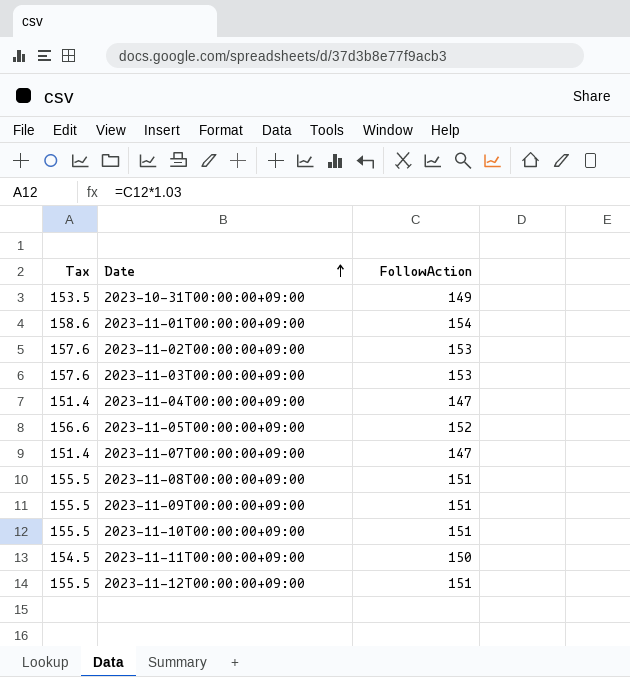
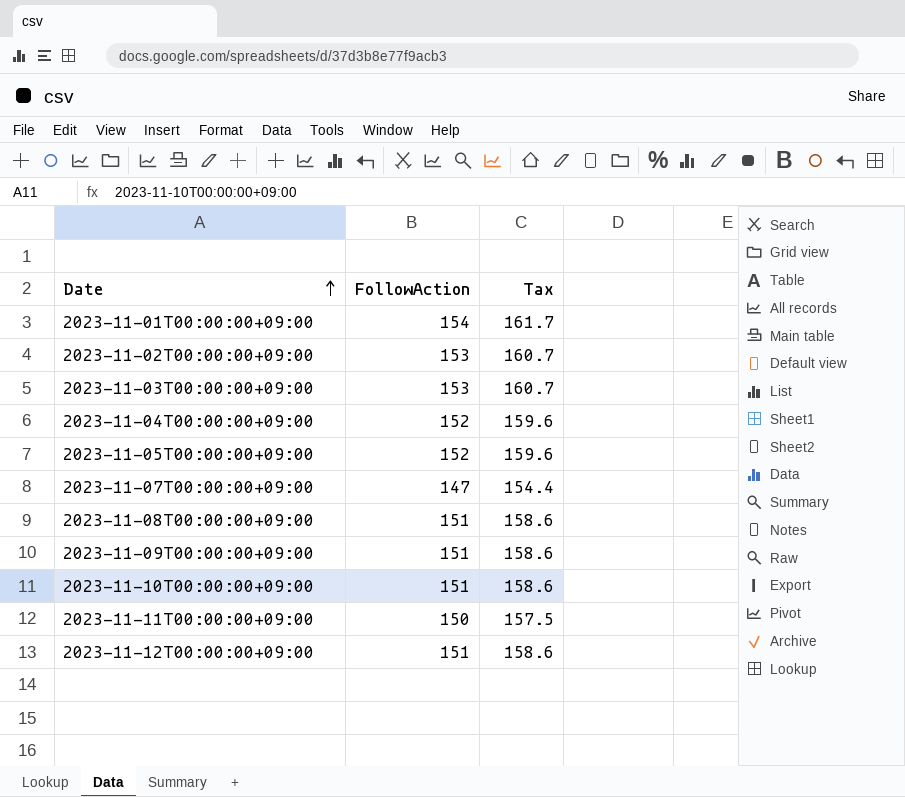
column Tax | formula: [FollowAction] * 1.03 -> [FollowAction] * 1.05
column Tax | position: 1 -> 3
row 2023-10-31T00:00:00+09:00: 153.5 | 149 -> none
2023-11-04T00:00:00+09:00 | FollowAction: 147 -> 152

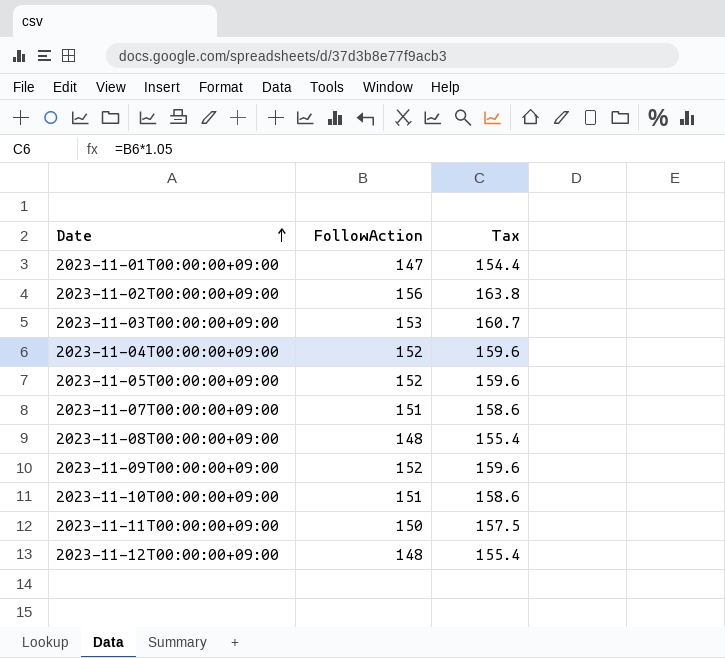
2023-11-01T00:00:00+09:00 | FollowAction: 154 -> 147
2023-11-01T00:00:00+09:00 | Tax: 161.7 -> 154.4
2023-11-02T00:00:00+09:00 | FollowAction: 153 -> 156
2023-11-02T00:00:00+09:00 | Tax: 160.7 -> 163.8
2023-11-07T00:00:00+09:00 | FollowAction: 147 -> 151
2023-11-07T00:00:00+09:00 | Tax: 154.4 -> 158.6
2023-11-08T00:00:00+09:00 | FollowAction: 151 -> 148
2023-11-08T00:00:00+09:00 | Tax: 158.6 -> 155.4
2023-11-09T00:00:00+09:00 | FollowAction: 151 -> 152
2023-11-09T00:00:00+09:00 | Tax: 158.6 -> 159.6
2023-11-12T00:00:00+09:00 | FollowAction: 151 -> 148
2023-11-12T00:00:00+09:00 | Tax: 158.6 -> 155.4

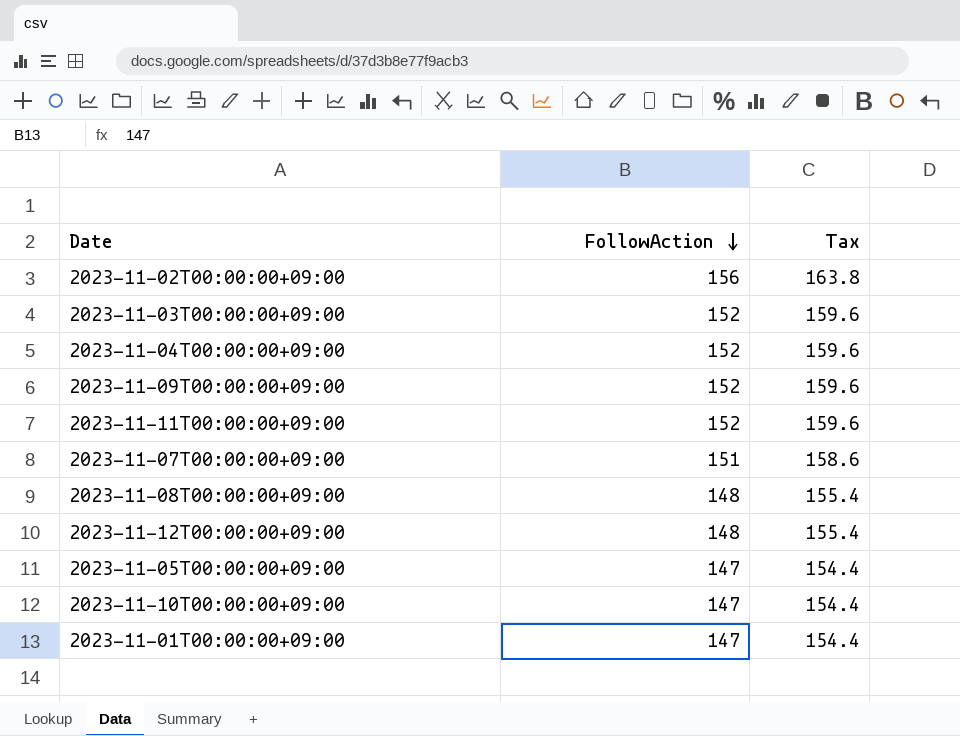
row order: Date ascending -> FollowAction descending
2023-11-03T00:00:00+09:00 | FollowAction: 153 -> 152
2023-11-03T00:00:00+09:00 | Tax: 160.7 -> 159.6
2023-11-11T00:00:00+09:00 | FollowAction: 150 -> 152
2023-11-11T00:00:00+09:00 | Tax: 157.5 -> 159.6
2023-11-05T00:00:00+09:00 | FollowAction: 152 -> 147
2023-11-05T00:00:00+09:00 | Tax: 159.6 -> 154.4
2023-11-10T00:00:00+09:00 | FollowAction: 151 -> 147
2023-11-10T00:00:00+09:00 | Tax: 158.6 -> 154.4

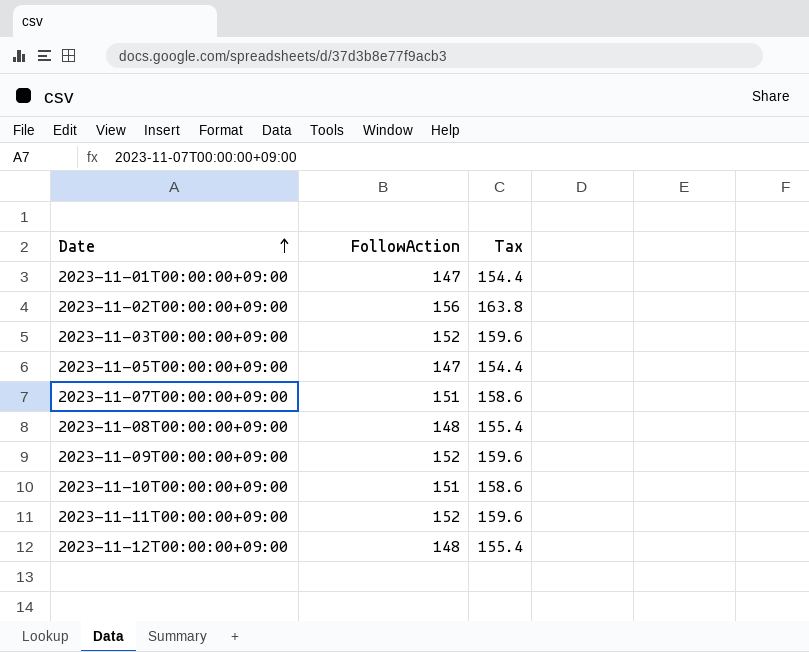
row order: FollowAction descending -> Date ascending
row 2023-11-04T00:00:00+09:00: 152 | 159.6 -> none
2023-11-10T00:00:00+09:00 | FollowAction: 147 -> 151
2023-11-10T00:00:00+09:00 | Tax: 154.4 -> 158.6

